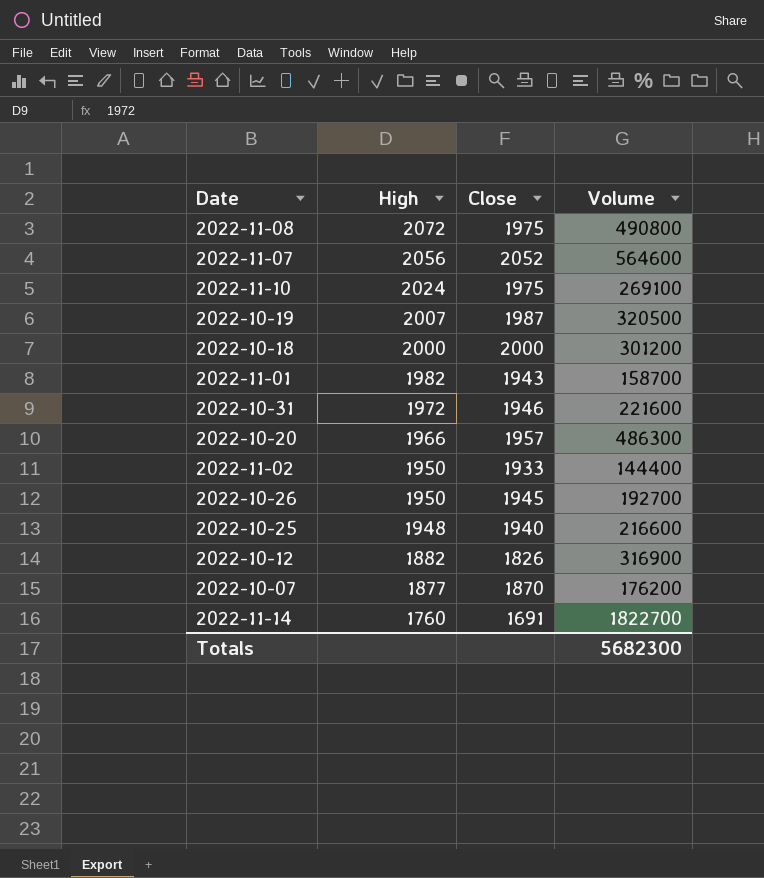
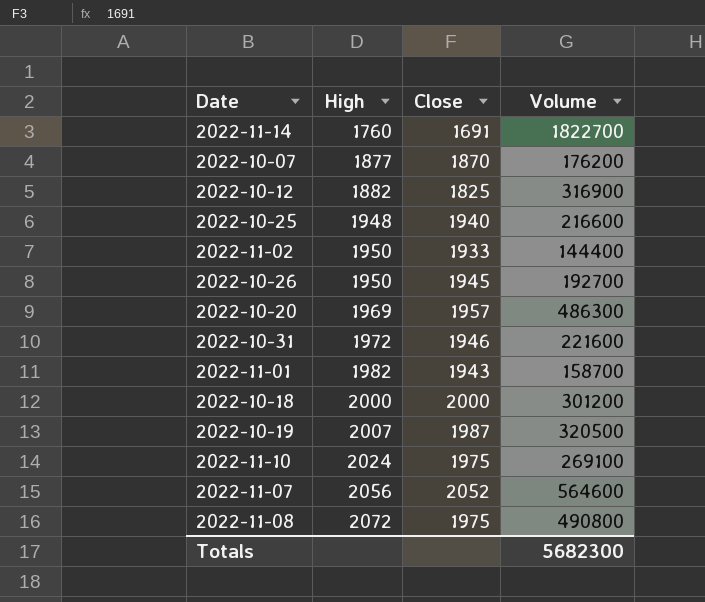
row order: High descending -> High ascending
2022-10-12 | Close: 1826 -> 1825
2022-10-20 | High: 1966 -> 1969

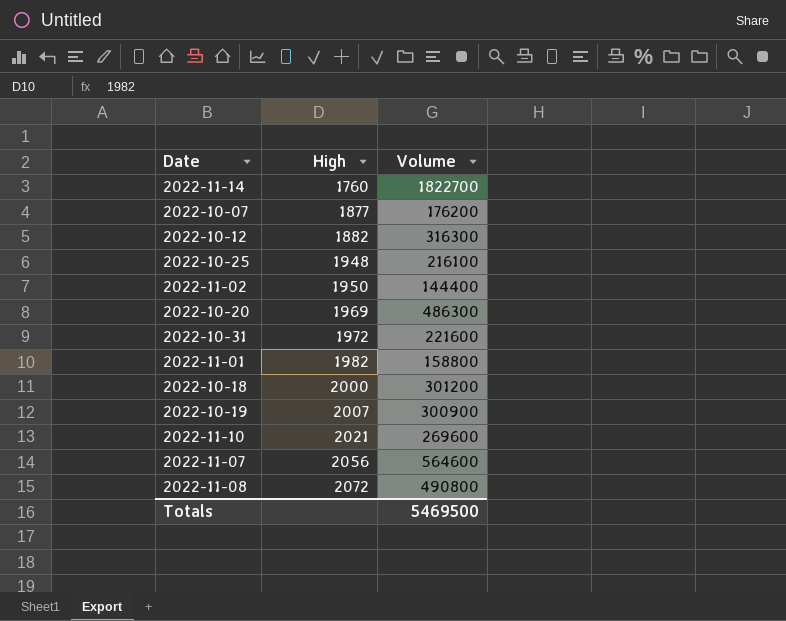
column Close | position: 3 -> none
row 2022-10-26: 1950 | 1945 | 192700 -> none
2022-10-12 | Volume: 316900 -> 316300
2022-10-25 | Volume: 216600 -> 216100
2022-11-01 | Volume: 158700 -> 158800
2022-10-19 | Volume: 320500 -> 300900
2022-11-10 | High: 2024 -> 2021
2022-11-10 | Volume: 269100 -> 269600
Totals | Volume: 5682300 -> 5469500

